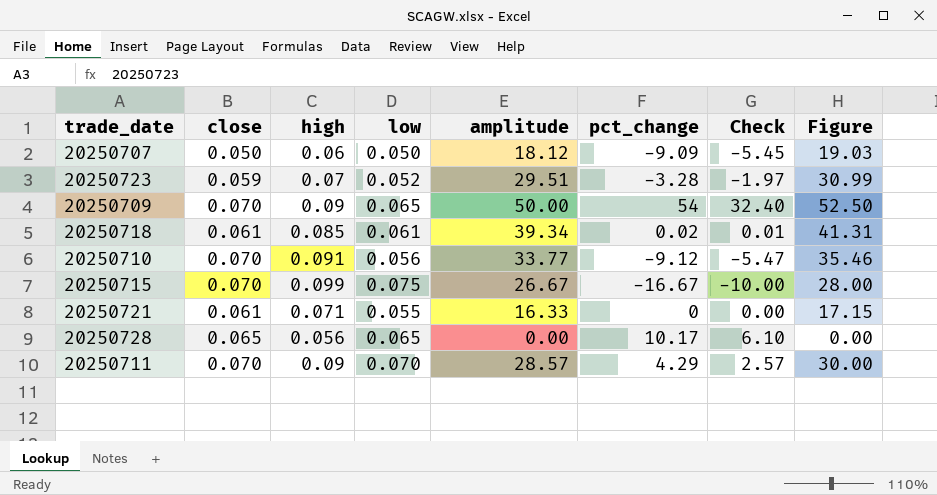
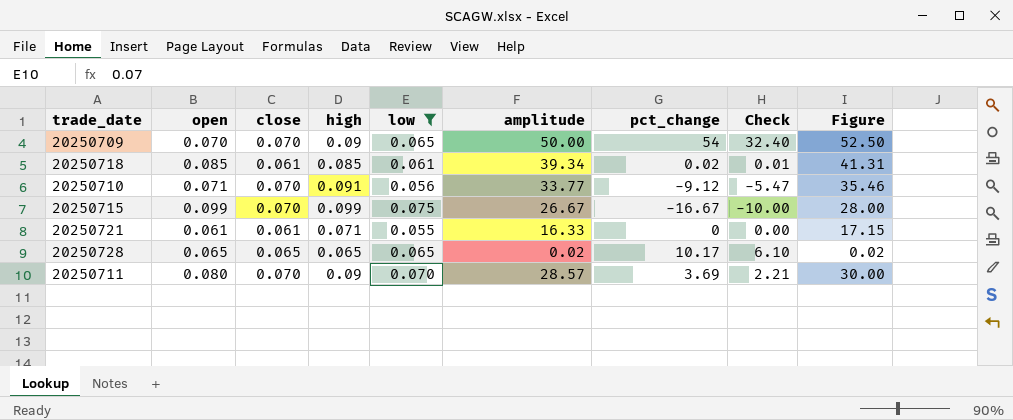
filter: none -> low >= 0.055
column open | position: none -> 2
20250728 | high: 0.056 -> 0.065
20250728 | amplitude: 0.00 -> 0.02
20250728 | Figure: 0.00 -> 0.02
20250711 | pct_change: 4.29 -> 3.69
20250711 | Check: 2.57 -> 2.21

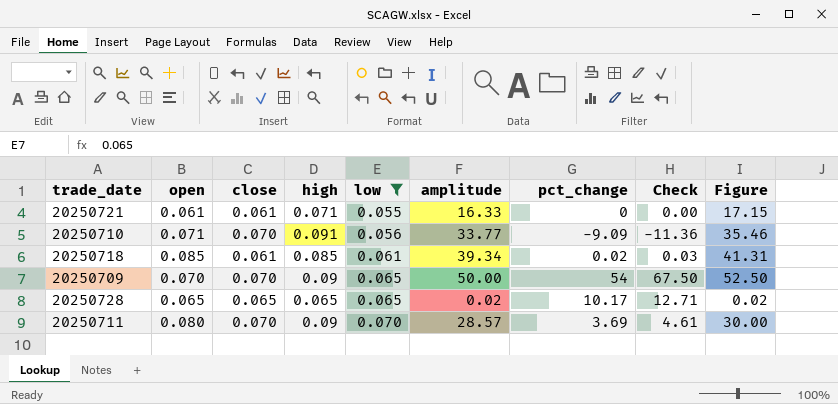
row order: none -> low ascending
column Check | formula: [pct_change] * 0.6 -> [pct_change] * 1.25
row 20250715: 0.099 | 0.070 | 0.099 | 0.075 | 26.67 | -16.67 | -10.00 | 28.00 -> none
20250710 | pct_change: -9.12 -> -9.09

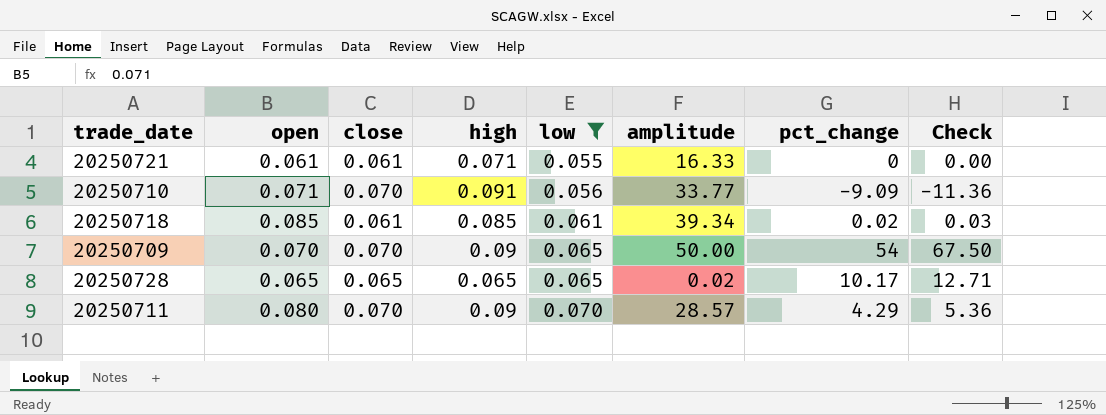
column Figure | formula: [amplitude] * 1.05 -> none
20250711 | pct_change: 3.69 -> 4.29
20250711 | Check: 4.61 -> 5.36

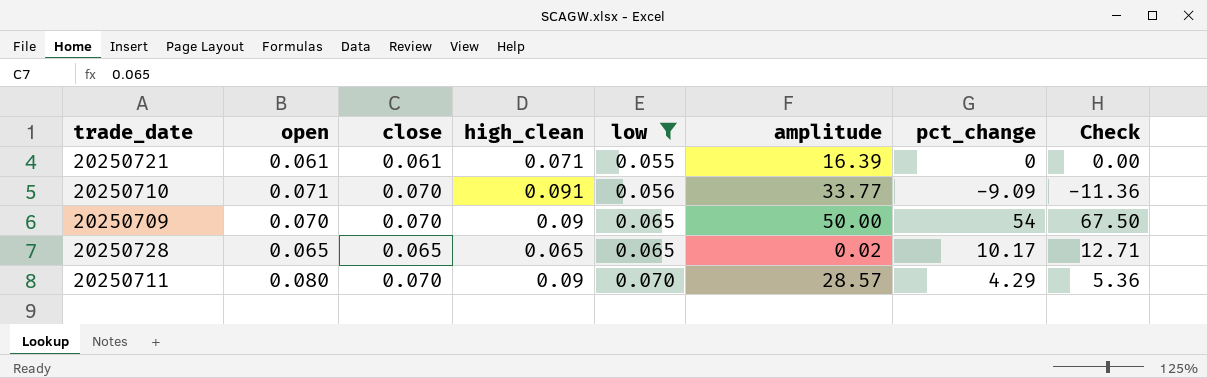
column name: high -> high_clean
row 20250718: 0.085 | 0.061 | 0.085 | 0.061 | 39.34 | 0.02 | 0.03 -> none
20250721 | amplitude: 16.33 -> 16.39

